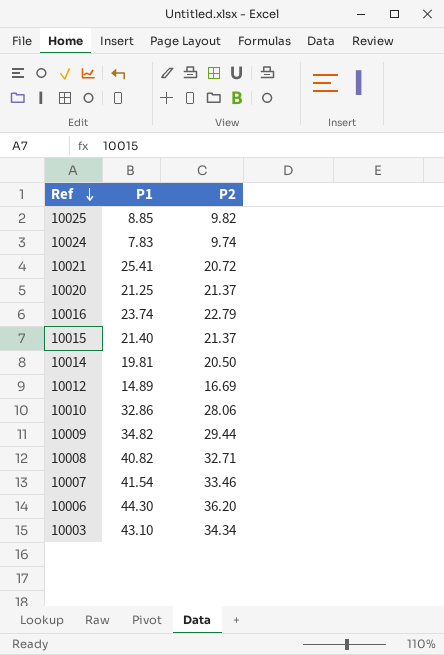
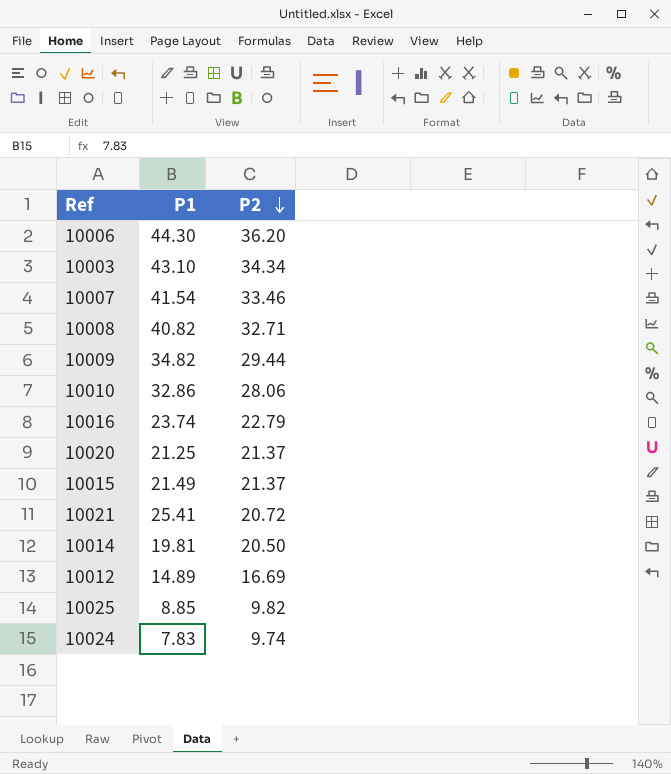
row order: Ref descending -> P2 descending
10015 | P1: 21.40 -> 21.49

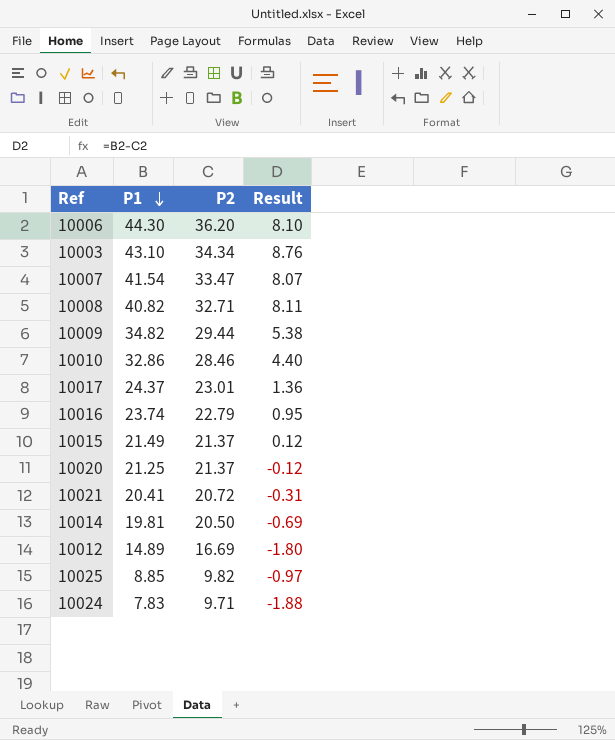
row order: P2 descending -> P1 descending
column Result | formula: none -> [P1] - [P2]
10007 | P2: 33.46 -> 33.47
10010 | P2: 28.06 -> 28.46
row 10017: none -> 24.37 | 23.01 | 1.36
10021 | P1: 25.41 -> 20.41
10024 | P2: 9.74 -> 9.71

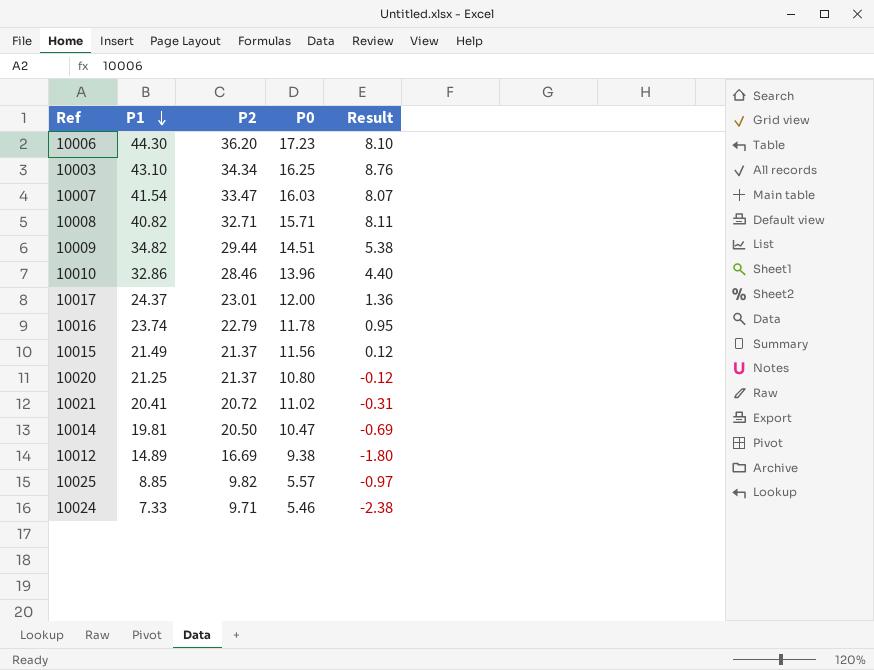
column P0 | position: none -> 4
10024 | P1: 7.83 -> 7.33
10024 | Result: -1.88 -> -2.38

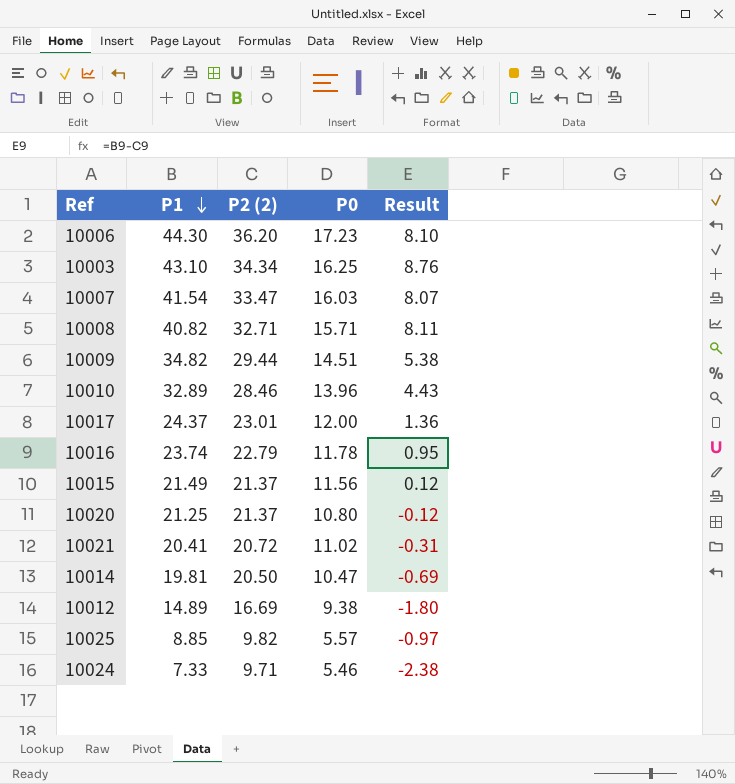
column name: P2 -> P2 (2)
10010 | P1: 32.86 -> 32.89
10010 | Result: 4.40 -> 4.43

